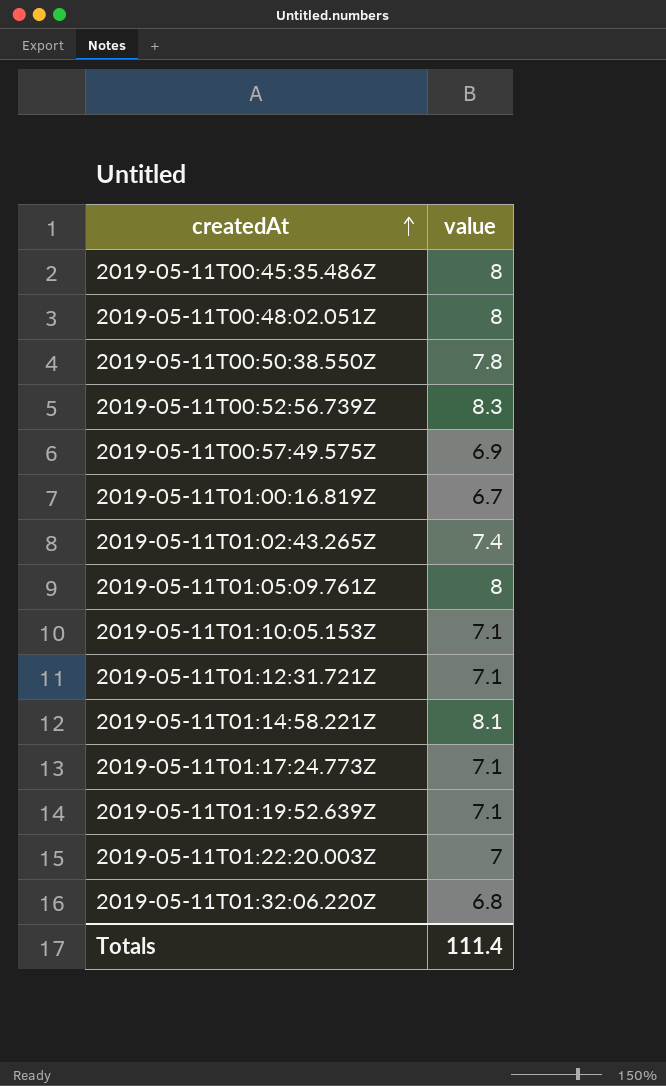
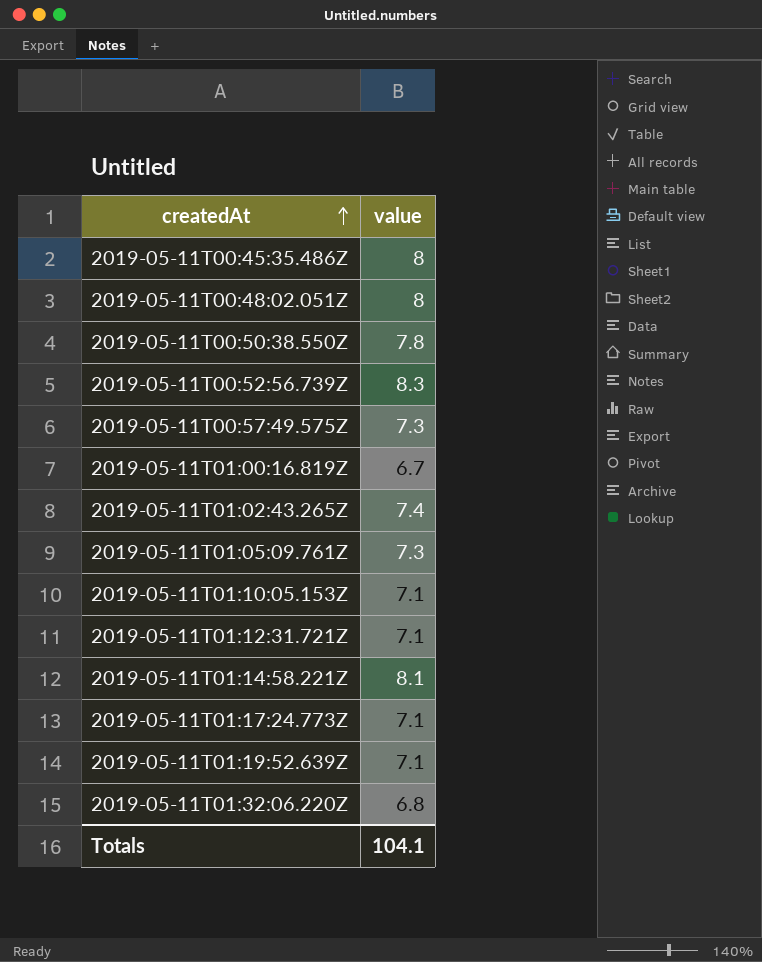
row 2019-05-11T01:22:20.003Z: 7 -> none
2019-05-11T00:57:49.575Z | value: 6.9 -> 7.3
2019-05-11T01:05:09.761Z | value: 8 -> 7.3
Totals | value: 111.4 -> 104.1

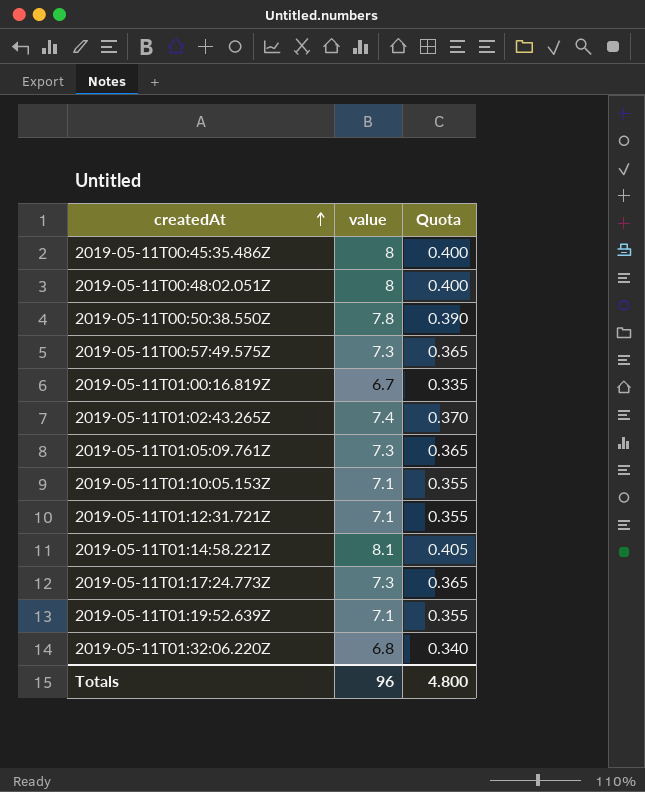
column Quota | formula: none -> [value] * 0.05
row 2019-05-11T00:52:56.739Z: 8.3 -> none
2019-05-11T01:17:24.773Z | value: 7.1 -> 7.3
Totals | value: 104.1 -> 96

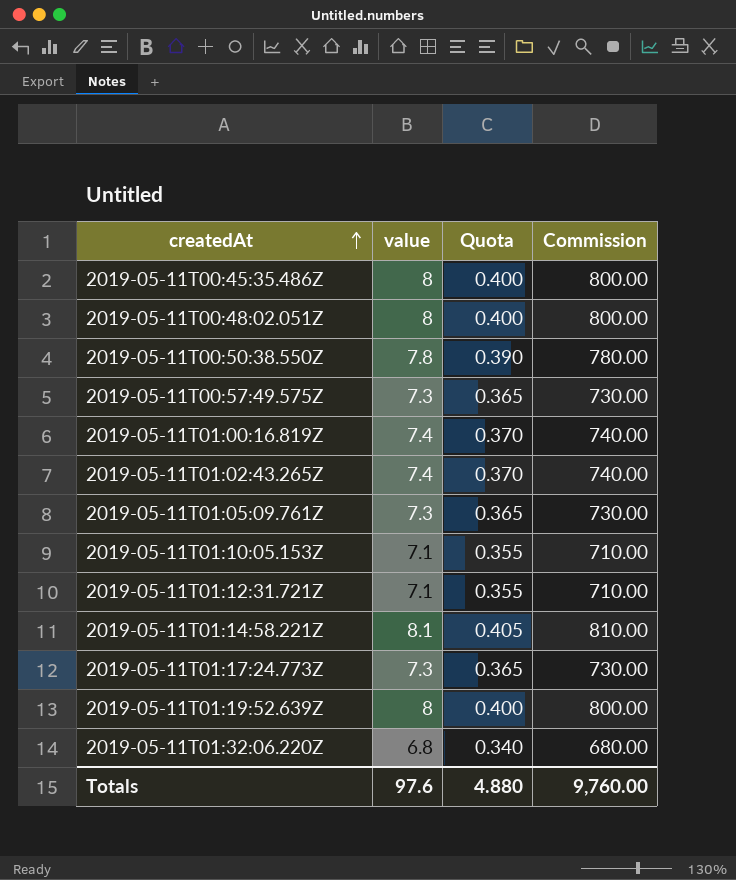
column Commission | formula: none -> [value] * 100
2019-05-11T01:00:16.819Z | value: 6.7 -> 7.4
2019-05-11T01:00:16.819Z | Quota: 0.335 -> 0.370
2019-05-11T01:19:52.639Z | value: 7.1 -> 8
2019-05-11T01:19:52.639Z | Quota: 0.355 -> 0.400
Totals | value: 96 -> 97.6
Totals | Quota: 4.800 -> 4.880

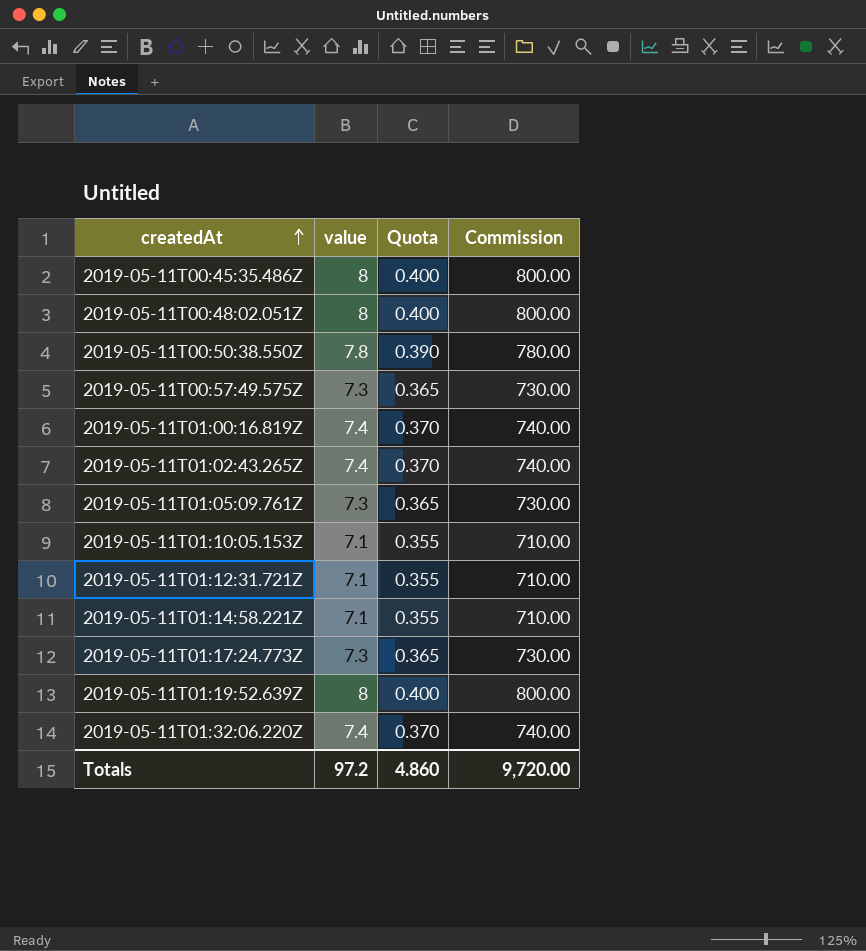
2019-05-11T01:14:58.221Z | value: 8.1 -> 7.1
2019-05-11T01:14:58.221Z | Quota: 0.405 -> 0.355
2019-05-11T01:14:58.221Z | Commission: 810.00 -> 710.00
2019-05-11T01:32:06.220Z | value: 6.8 -> 7.4
2019-05-11T01:32:06.220Z | Quota: 0.340 -> 0.370
2019-05-11T01:32:06.220Z | Commission: 680.00 -> 740.00
Totals | value: 97.6 -> 97.2
Totals | Quota: 4.880 -> 4.860
Totals | Commission: 9,760.00 -> 9,720.00

